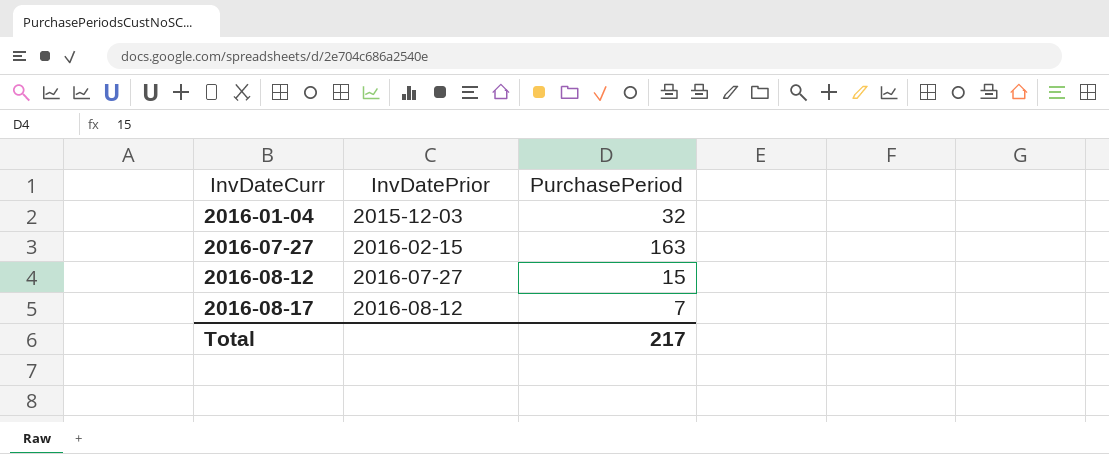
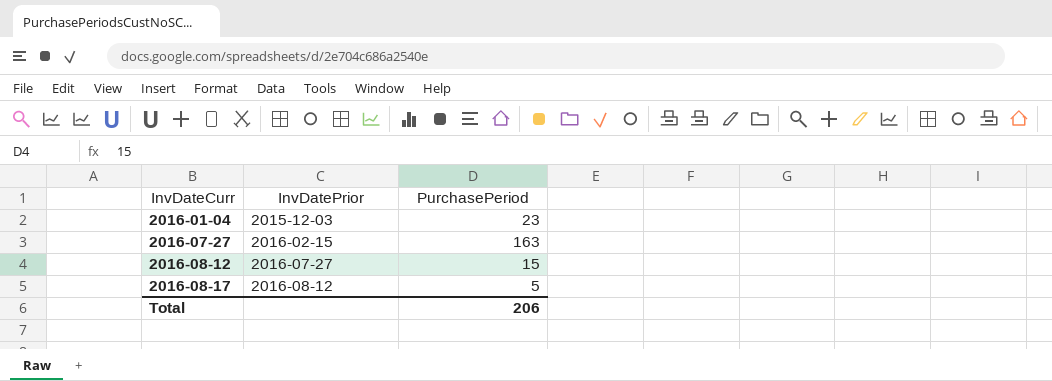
2016-01-04 | PurchasePeriod: 32 -> 23
2016-08-17 | PurchasePeriod: 7 -> 5
Total | PurchasePeriod: 217 -> 206

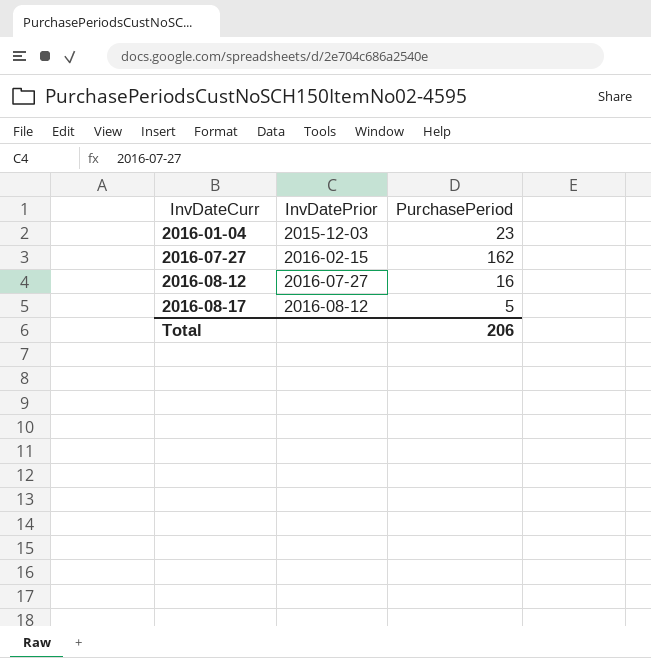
2016-07-27 | PurchasePeriod: 163 -> 162
2016-08-12 | PurchasePeriod: 15 -> 16

